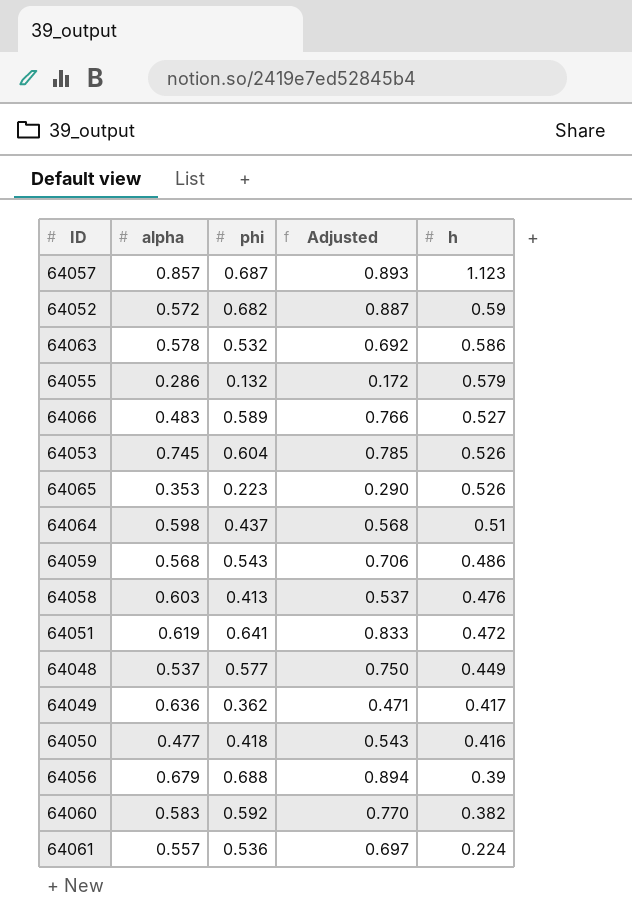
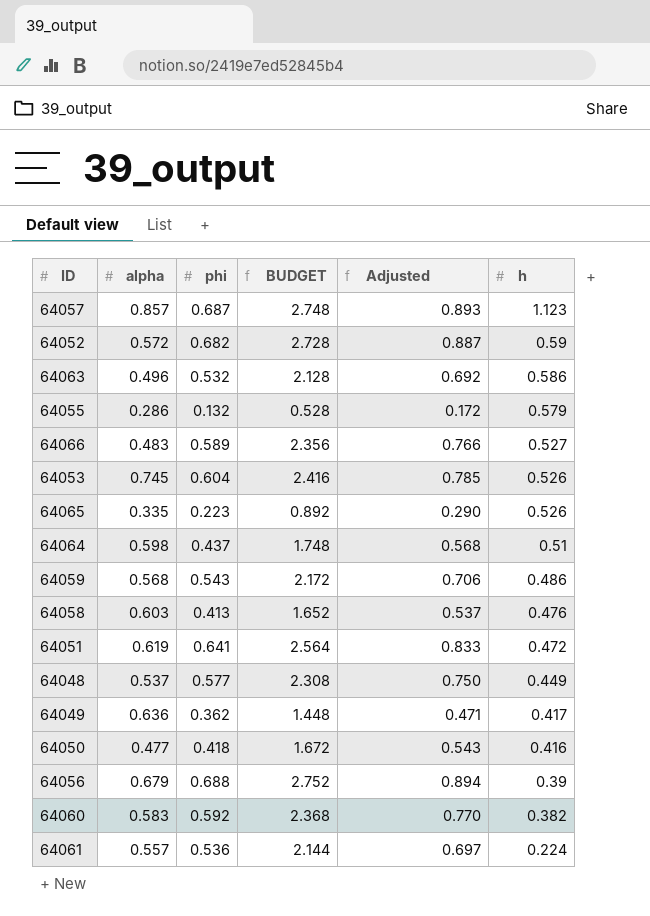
column BUDGET | formula: none -> [phi] * 4
64063 | alpha: 0.578 -> 0.496
64065 | alpha: 0.353 -> 0.335

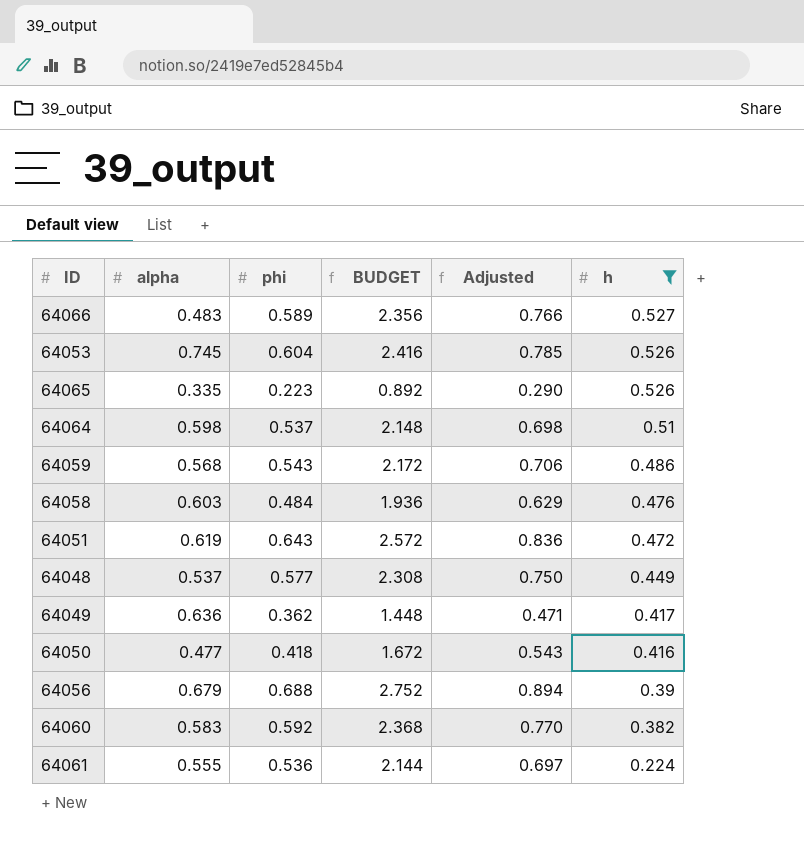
filter: none -> h <= 0.527
64064 | phi: 0.437 -> 0.537
64064 | BUDGET: 1.748 -> 2.148
64064 | Adjusted: 0.568 -> 0.698
64058 | phi: 0.413 -> 0.484
64058 | BUDGET: 1.652 -> 1.936
64058 | Adjusted: 0.537 -> 0.629
64051 | phi: 0.641 -> 0.643
64051 | BUDGET: 2.564 -> 2.572
64051 | Adjusted: 0.833 -> 0.836
64061 | alpha: 0.557 -> 0.555

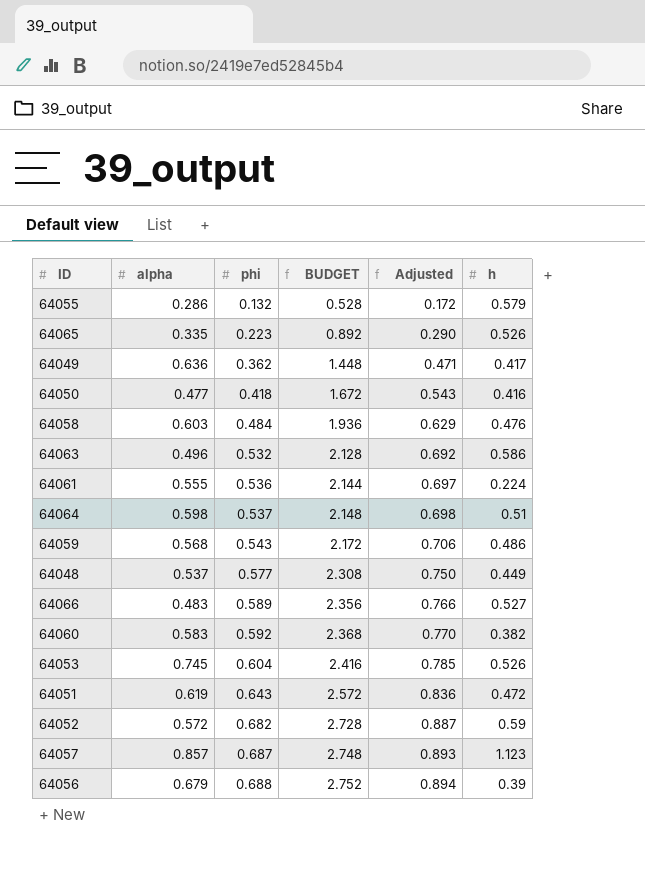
filter: h <= 0.527 -> none
row order: h descending -> phi ascending

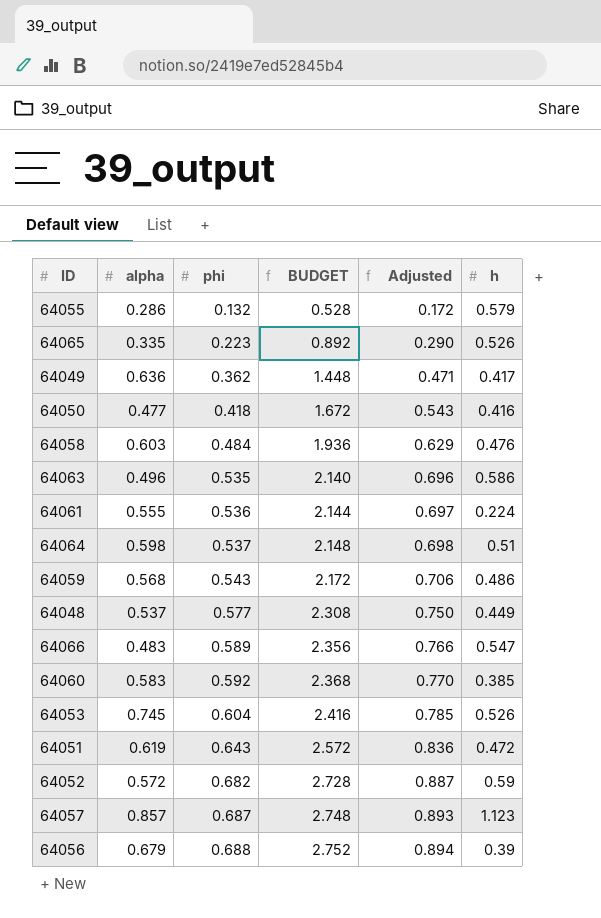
64063 | phi: 0.532 -> 0.535
64063 | BUDGET: 2.128 -> 2.140
64063 | Adjusted: 0.692 -> 0.696
64066 | h: 0.527 -> 0.547
64060 | h: 0.382 -> 0.385

